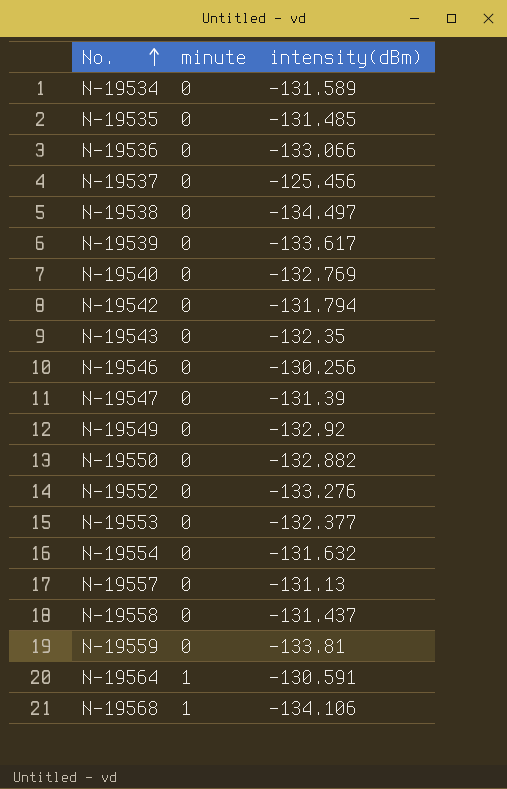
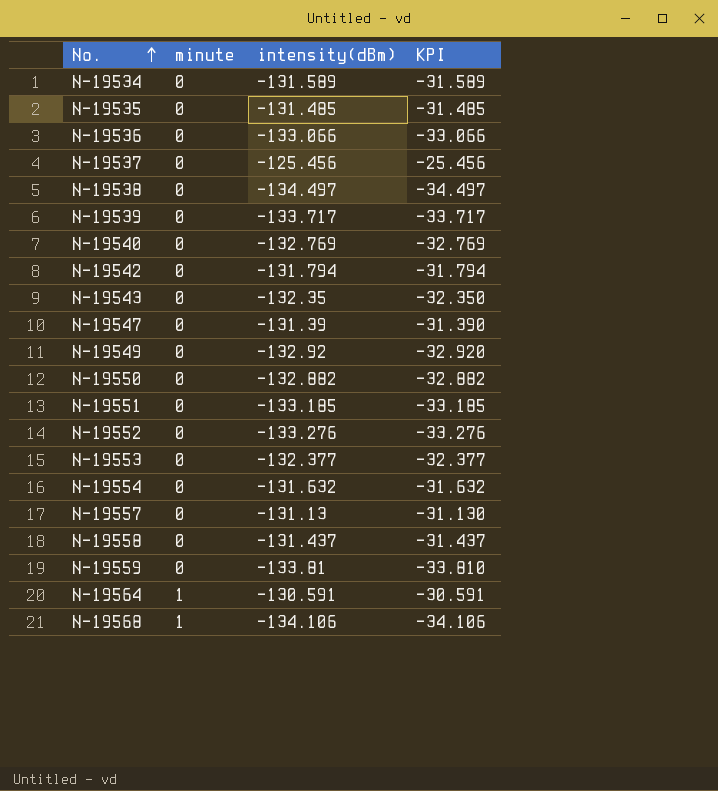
column KPI | formula: none -> [intensity(dBm)] + 100
row N-19546: 0 | -130.256 -> none
N-19539 | intensity(dBm): -133.617 -> -133.717
row N-19551: none -> 0 | -133.185 | -33.185

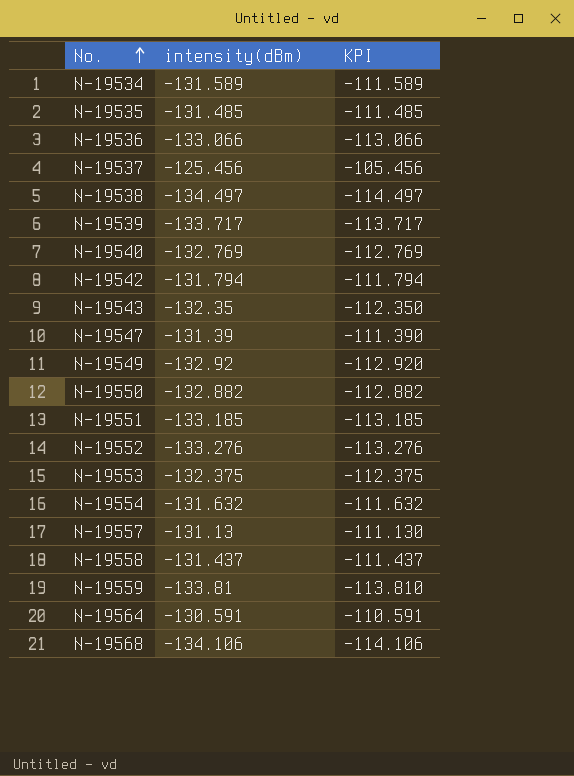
column minute | position: 2 -> none
column KPI | formula: [intensity(dBm)] + 100 -> [intensity(dBm)] + 20
N-19553 | intensity(dBm): -132.377 -> -132.375

